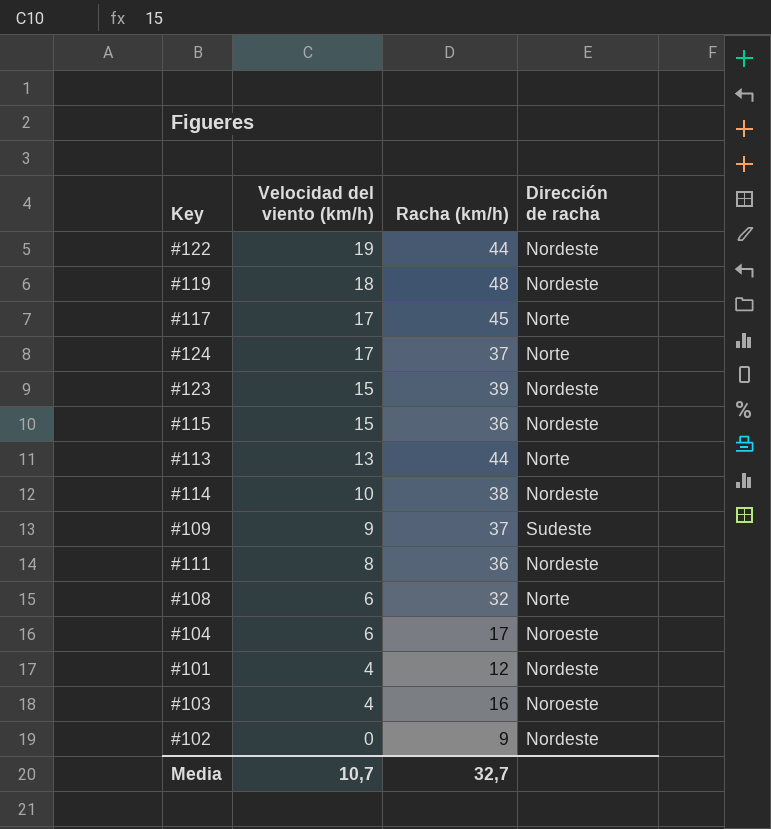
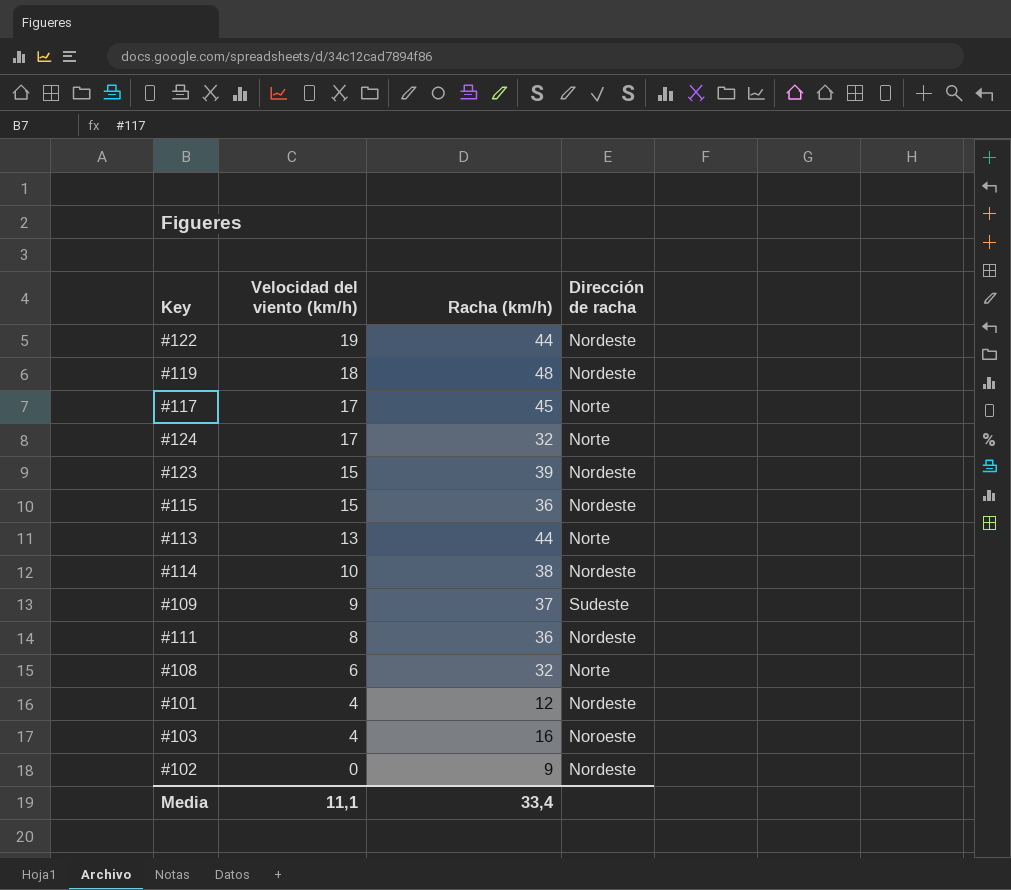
row #104: 6 | 17 | Noroeste -> none
#124 | Racha (km/h): 37 -> 32
Media | Velocidad del viento (km/h): 10,7 -> 11,1
Media | Racha (km/h): 32,7 -> 33,4

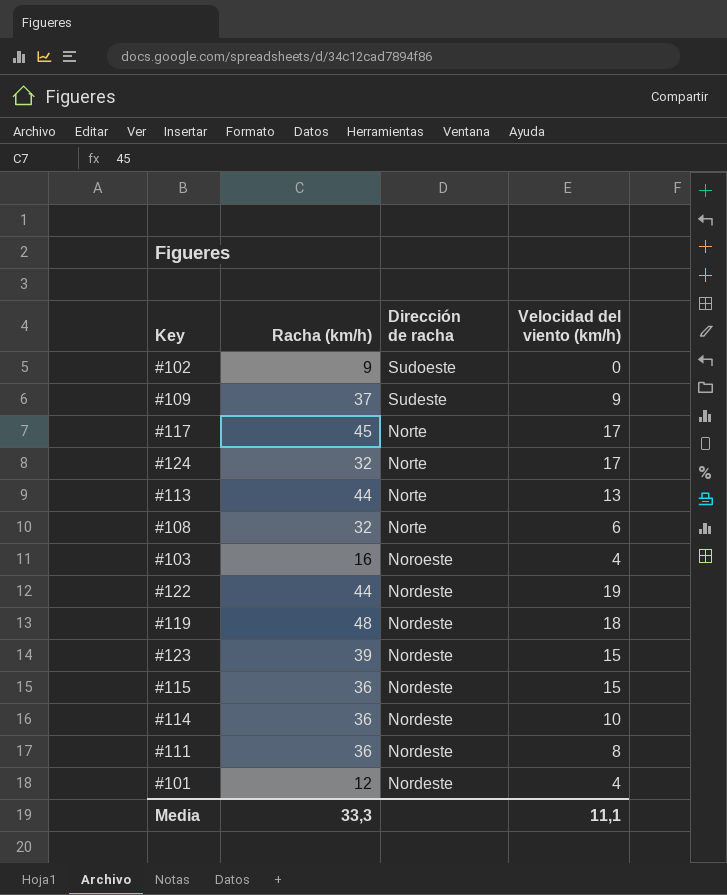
row order: Velocidad del viento (km/h) descending -> Dirección de racha descending
column Velocidad del viento (km/h) | position: 2 -> 4
#102 | Dirección de racha: Nordeste -> Sudoeste
#114 | Racha (km/h): 38 -> 36
Media | Racha (km/h): 33,4 -> 33,3

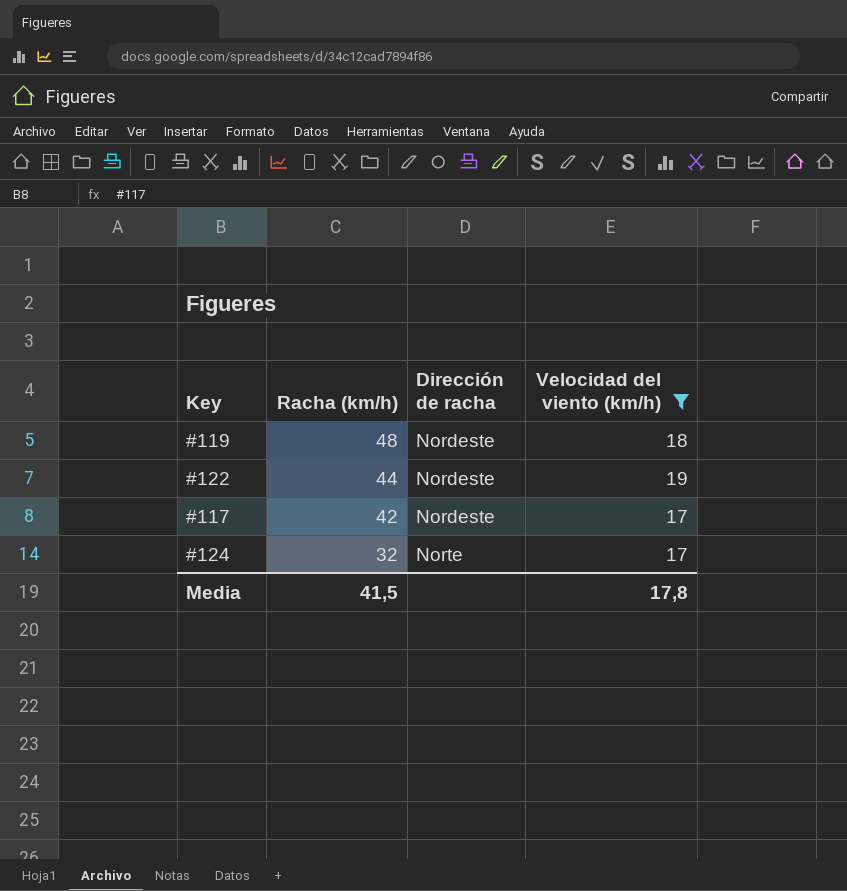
filter: none -> Velocidad del viento (km/h) >= 17
row order: Dirección de racha descending -> Racha (km/h) descending
#117 | Racha (km/h): 45 -> 42
#117 | Dirección de racha: Norte -> Nordeste
Media | Racha (km/h): 33,3 -> 41,5
Media | Velocidad del viento (km/h): 11,1 -> 17,8

